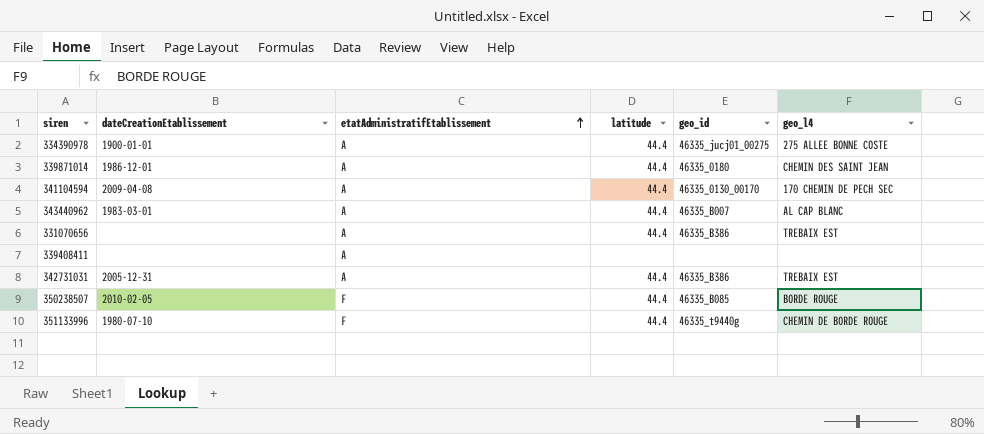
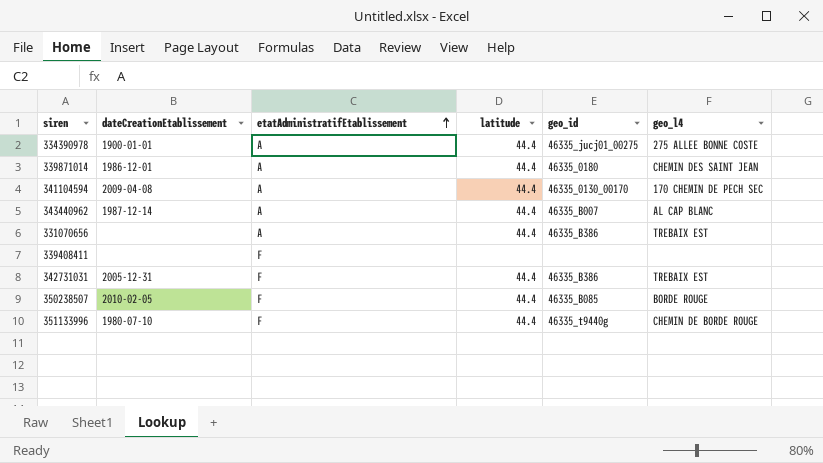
343440962 | dateCreationEtablissement: 1983-03-01 -> 1987-12-14
339408411 | etatAdministratifEtablissement: A -> F
342731031 | etatAdministratifEtablissement: A -> F

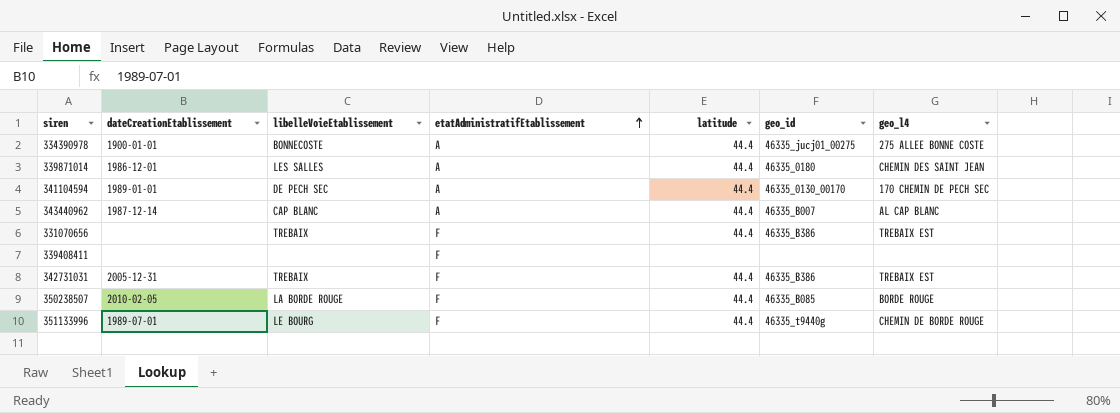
column libelleVoieEtablissement | position: none -> 3
341104594 | dateCreationEtablissement: 2009-04-08 -> 1989-01-01
331070656 | etatAdministratifEtablissement: A -> F
351133996 | dateCreationEtablissement: 1980-07-10 -> 1989-07-01

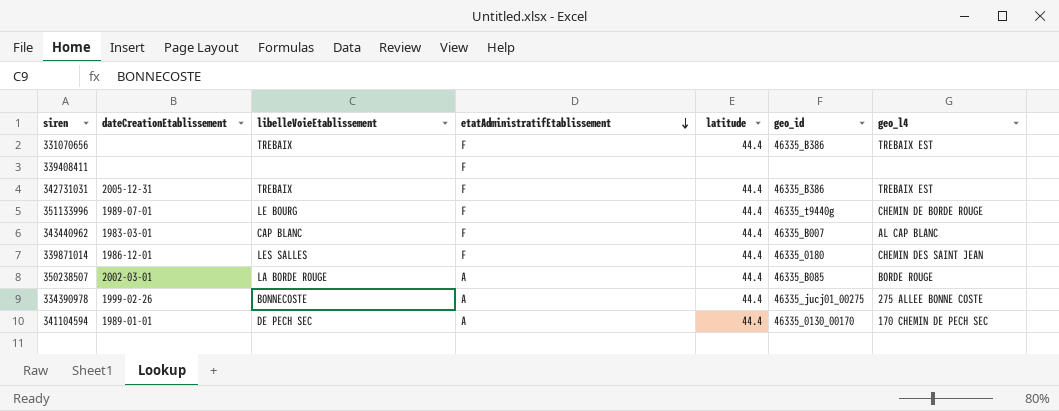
row order: etatAdministratifEtablissement ascending -> etatAdministratifEtablissement descending
343440962 | dateCreationEtablissement: 1987-12-14 -> 1983-03-01
343440962 | etatAdministratifEtablissement: A -> F
339871014 | etatAdministratifEtablissement: A -> F
350238507 | dateCreationEtablissement: 2010-02-05 -> 2002-03-01
350238507 | etatAdministratifEtablissement: F -> A
334390978 | dateCreationEtablissement: 1900-01-01 -> 1999-02-26

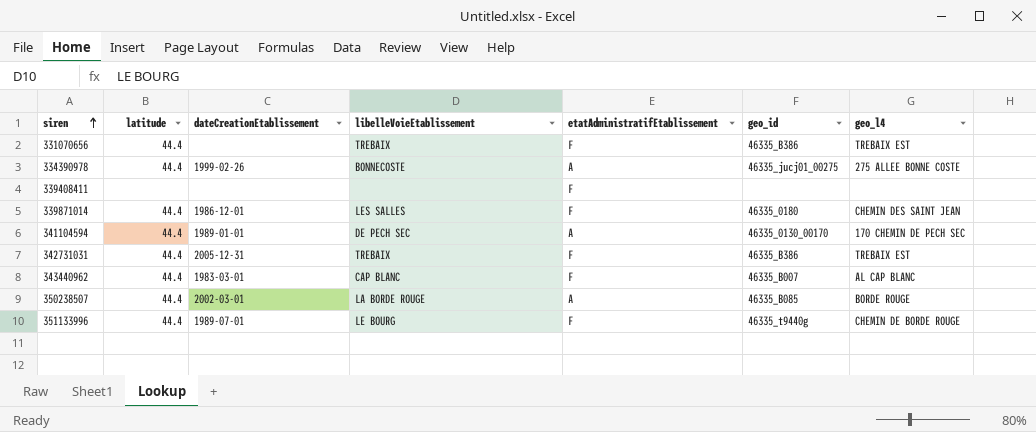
row order: etatAdministratifEtablissement descending -> siren ascending
column latitude | position: 5 -> 2

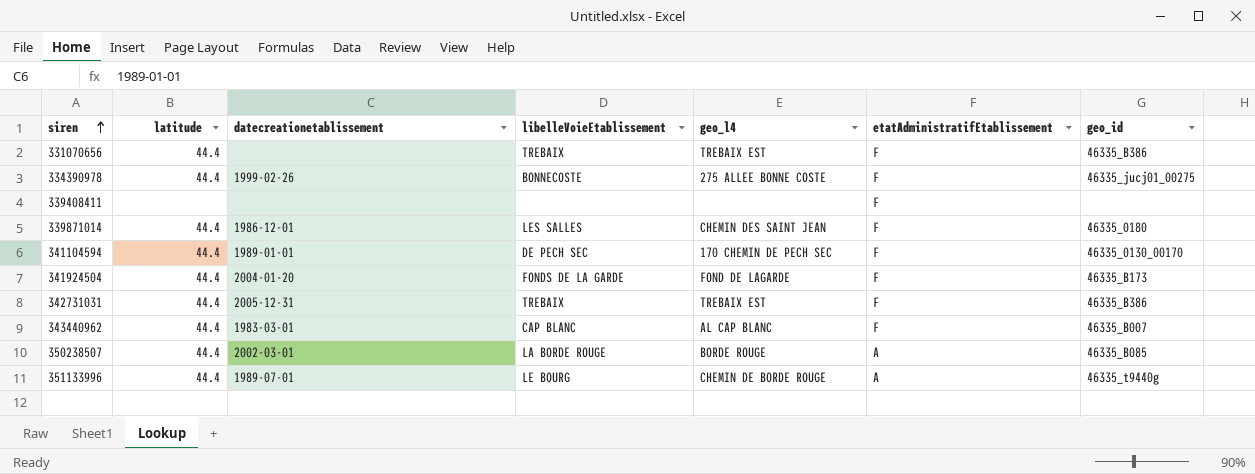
column name: dateCreationEtablissement -> datecreationetablissement
column geo_l4 | position: 7 -> 5
334390978 | etatAdministratifEtablissement: A -> F
341104594 | etatAdministratifEtablissement: A -> F
row 341924504: none -> 44.4 | 2004-01-20 | FONDS DE LA GARDE | FOND DE LAGARDE | F | 46335_B173
351133996 | etatAdministratifEtablissement: F -> A

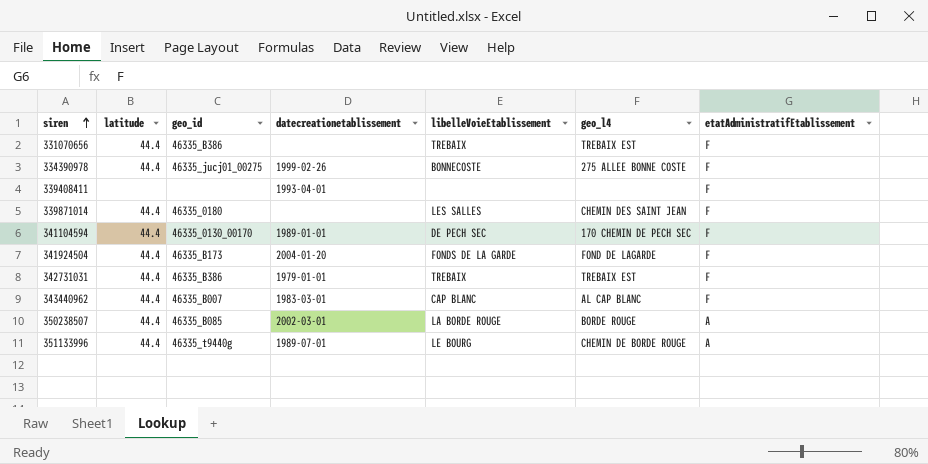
column geo_id | position: 7 -> 3
339408411 | datecreationetablissement: none -> 1993-04-01
339871014 | datecreationetablissement: 1986-12-01 -> none
342731031 | datecreationetablissement: 2005-12-31 -> 1979-01-01

